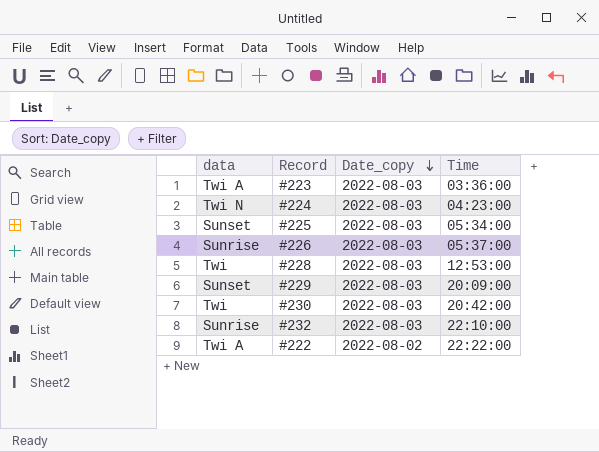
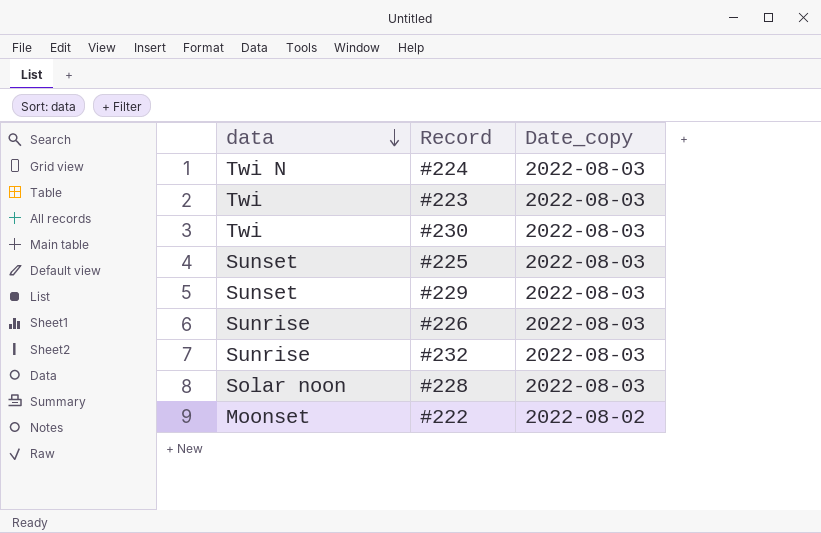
row order: Date_copy descending -> data descending
column Time | position: 4 -> none
#223 | data: Twi A -> Twi
#228 | data: Twi -> Solar noon
#222 | data: Twi A -> Moonset

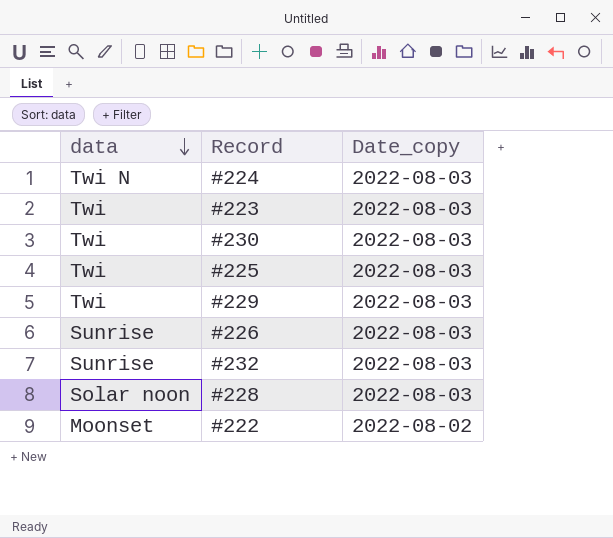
#225 | data: Sunset -> Twi
#229 | data: Sunset -> Twi

